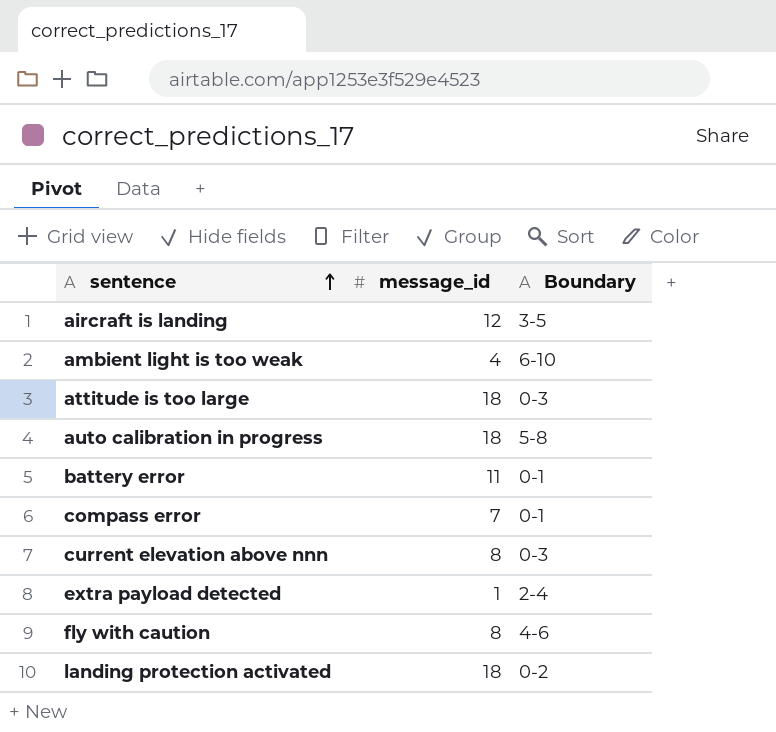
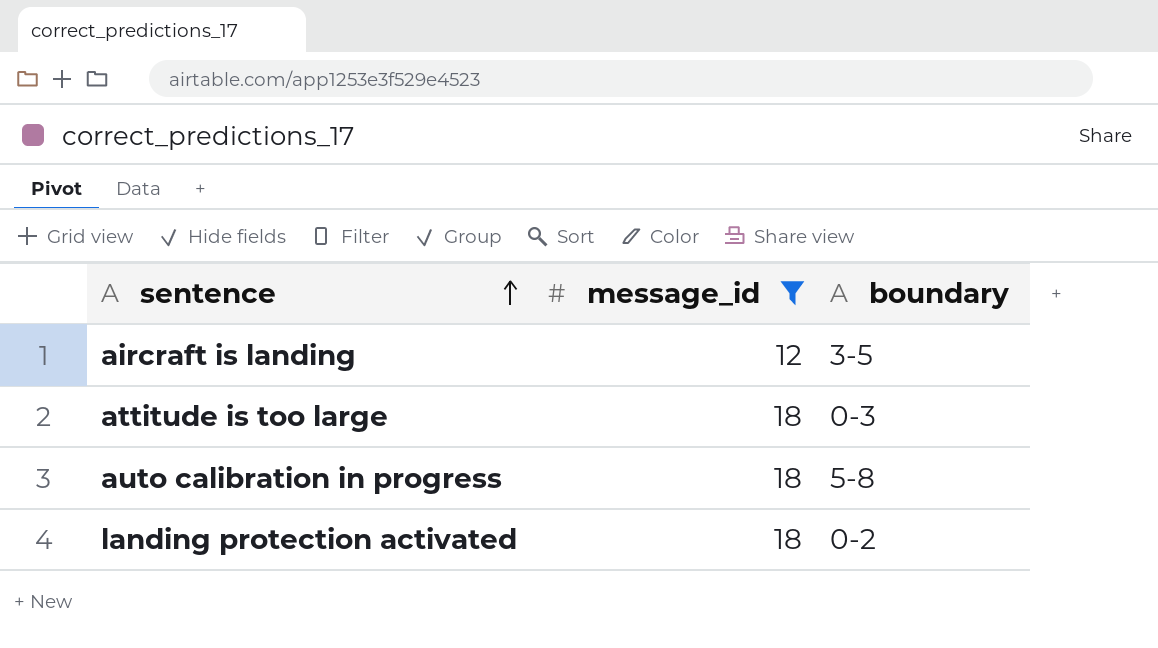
filter: none -> message_id >= 12
column name: Boundary -> boundary

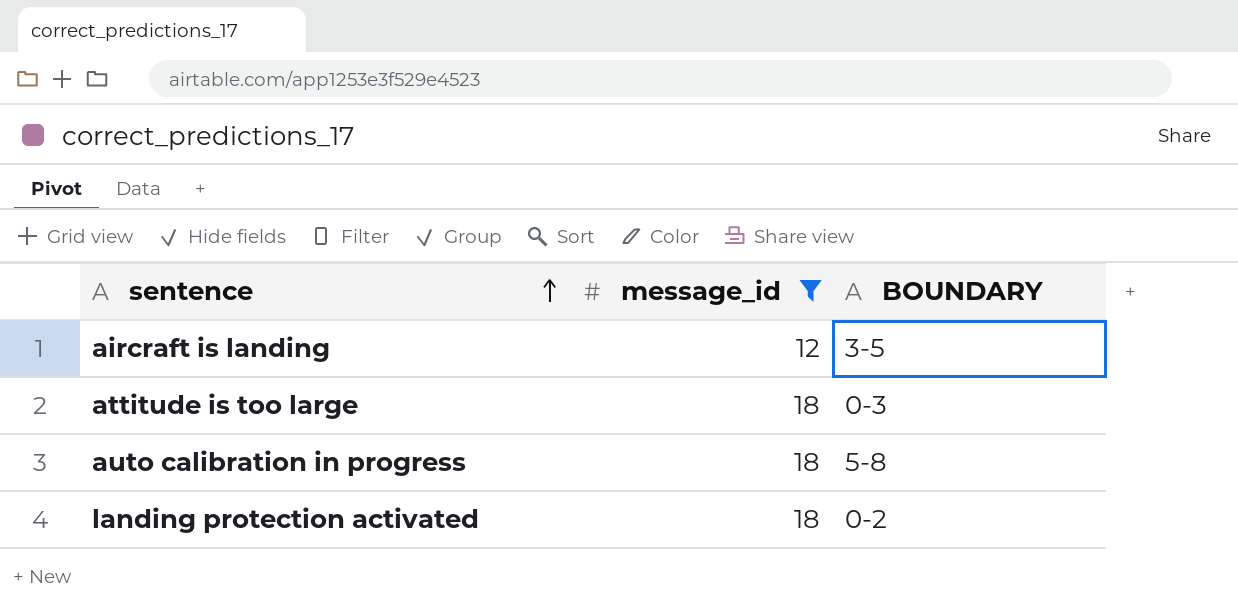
column name: boundary -> BOUNDARY

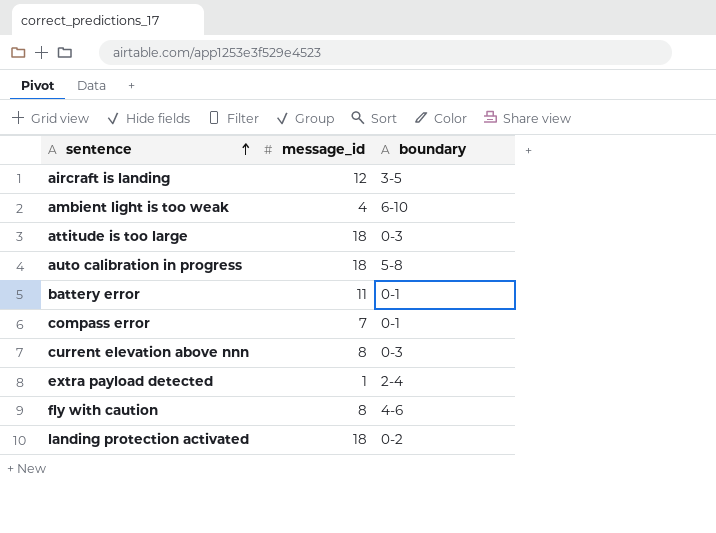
filter: message_id >= 12 -> none
column name: BOUNDARY -> boundary

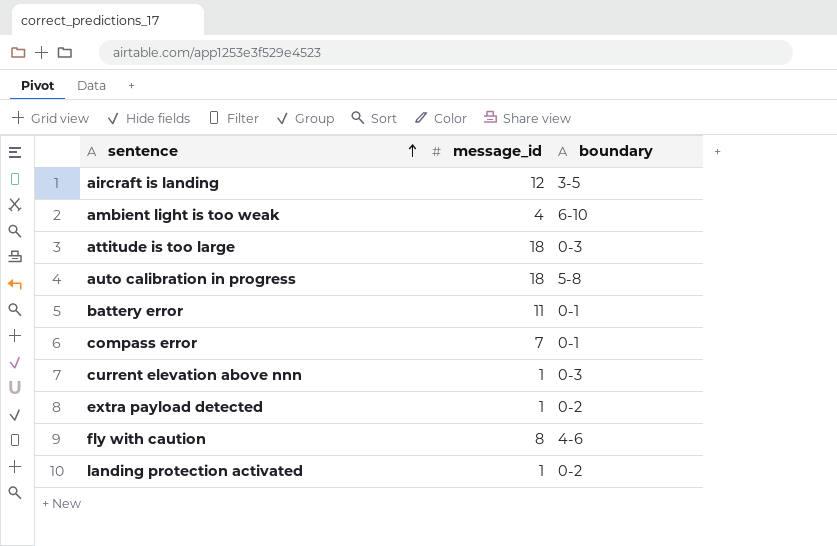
current elevation above nnn | message_id: 8 -> 1
extra payload detected | boundary: 2-4 -> 0-2
landing protection activated | message_id: 18 -> 1

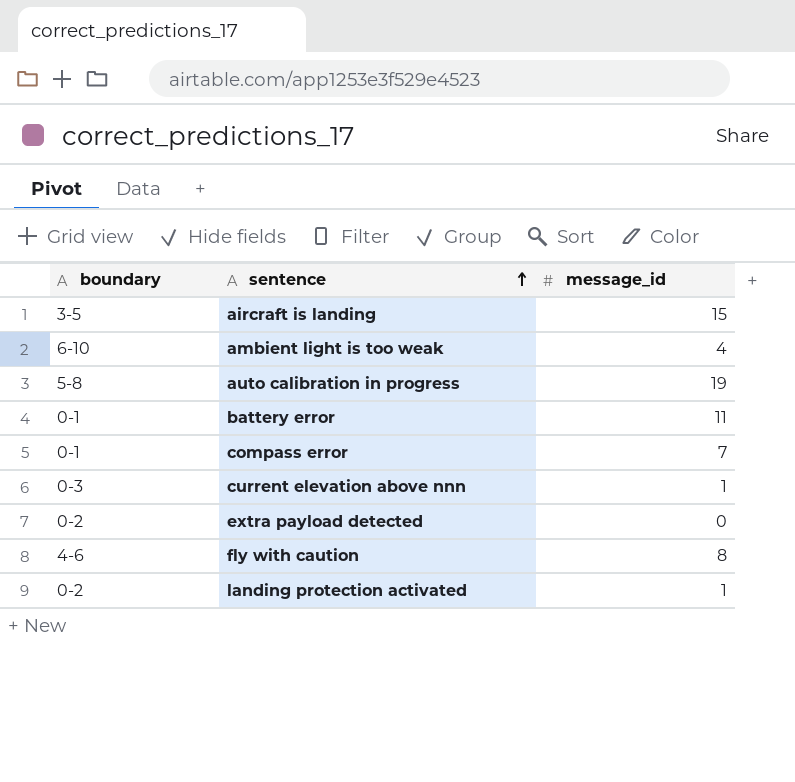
column boundary | position: 3 -> 1
row attitude is too large: 18 | 0-3 -> none
aircraft is landing | message_id: 12 -> 15
auto calibration in progress | message_id: 18 -> 19
extra payload detected | message_id: 1 -> 0

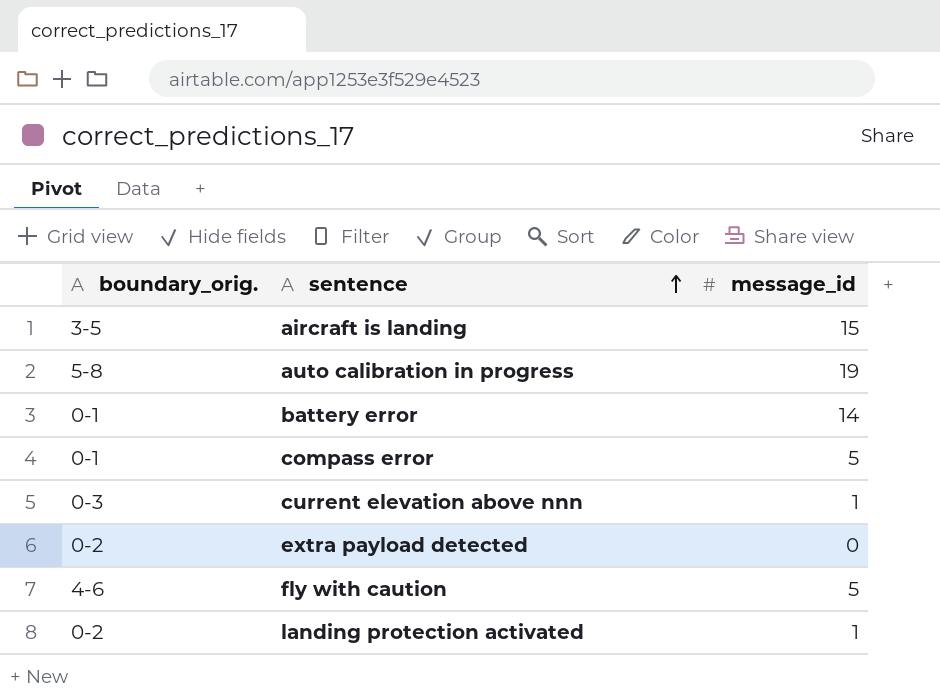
column name: boundary -> boundary_orig.
row ambient light is too weak: 6-10 | 4 -> none
battery error | message_id: 11 -> 14
compass error | message_id: 7 -> 5
fly with caution | message_id: 8 -> 5

